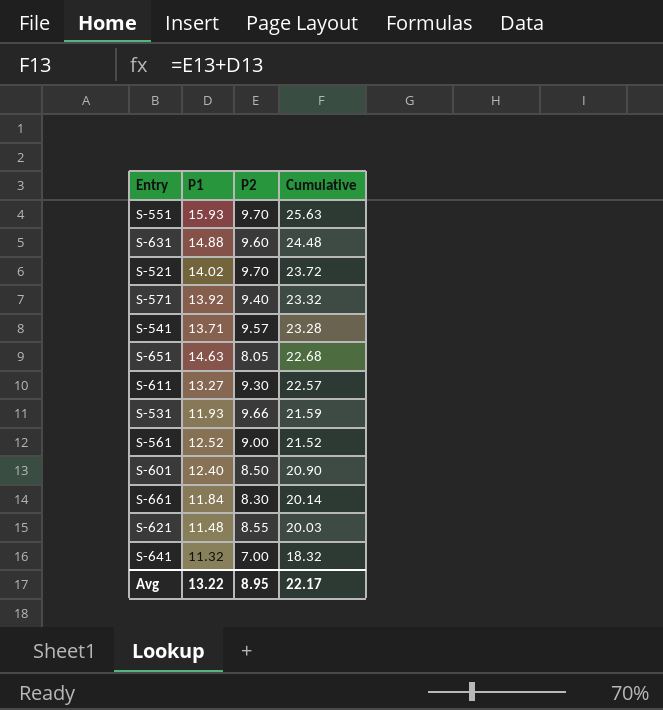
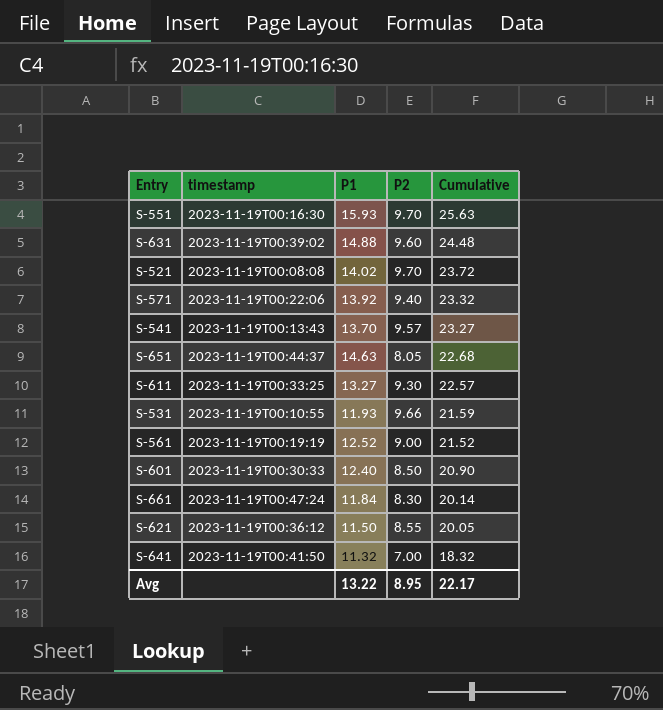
column timestamp | position: none -> 2
S-541 | P1: 13.71 -> 13.70
S-541 | Cumulative: 23.28 -> 23.27
S-621 | P1: 11.48 -> 11.50
S-621 | Cumulative: 20.03 -> 20.05

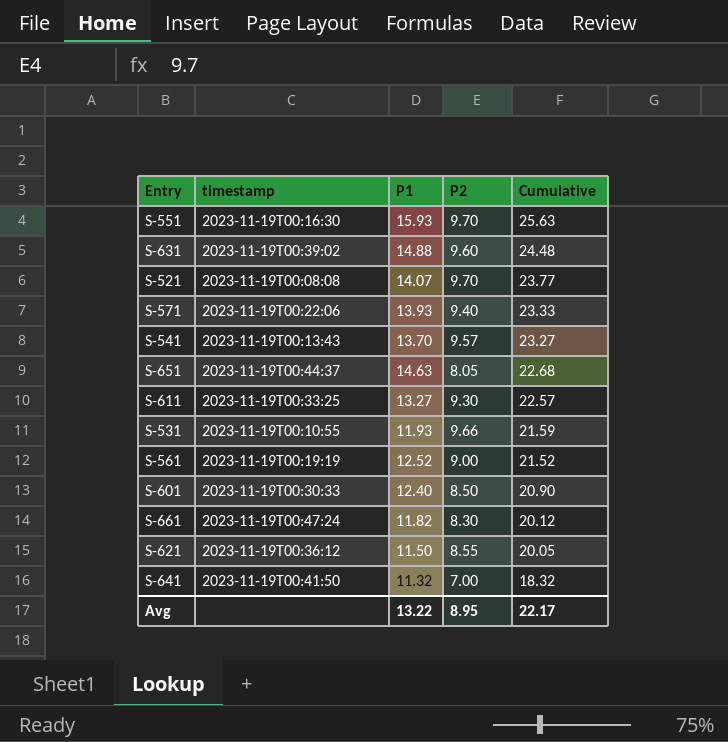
S-521 | P1: 14.02 -> 14.07
S-521 | Cumulative: 23.72 -> 23.77
S-571 | P1: 13.92 -> 13.93
S-571 | Cumulative: 23.32 -> 23.33
S-661 | P1: 11.84 -> 11.82
S-661 | Cumulative: 20.14 -> 20.12

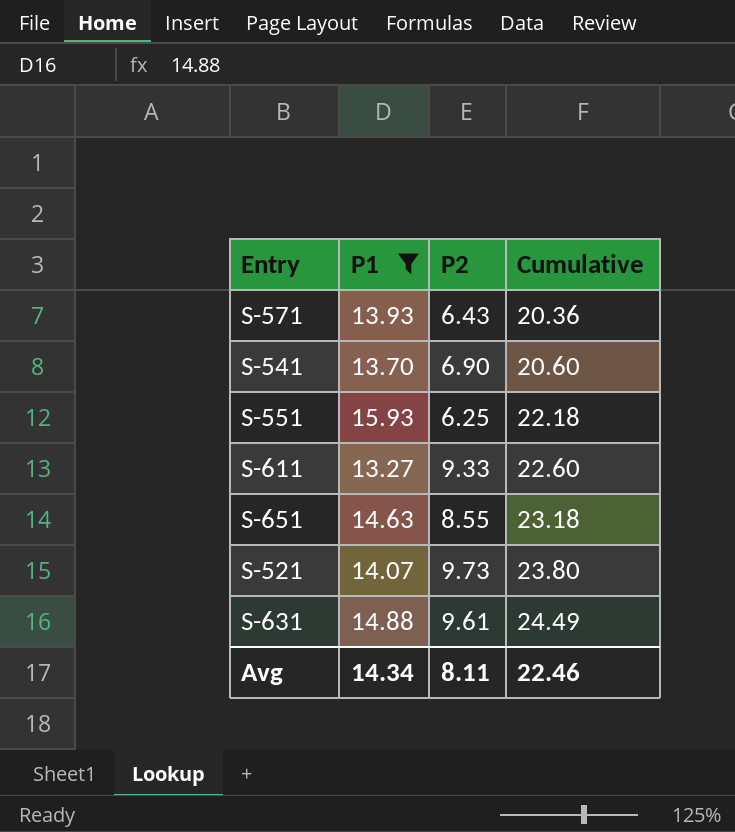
filter: none -> P1 >= 13.27
row order: Cumulative descending -> Cumulative ascending
column timestamp | position: 2 -> none
S-571 | P2: 9.40 -> 6.43
S-571 | Cumulative: 23.33 -> 20.36
S-541 | P2: 9.57 -> 6.90
S-541 | Cumulative: 23.27 -> 20.60
S-551 | P2: 9.70 -> 6.25
S-551 | Cumulative: 25.63 -> 22.18
S-611 | P2: 9.30 -> 9.33
S-611 | Cumulative: 22.57 -> 22.60
S-651 | P2: 8.05 -> 8.55
S-651 | Cumulative: 22.68 -> 23.18
S-521 | P2: 9.70 -> 9.73
S-521 | Cumulative: 23.77 -> 23.80
S-631 | P2: 9.60 -> 9.61
S-631 | Cumulative: 24.48 -> 24.49
Avg | P1: 13.22 -> 14.34
Avg | P2: 8.95 -> 8.11
Avg | Cumulative: 22.17 -> 22.46

